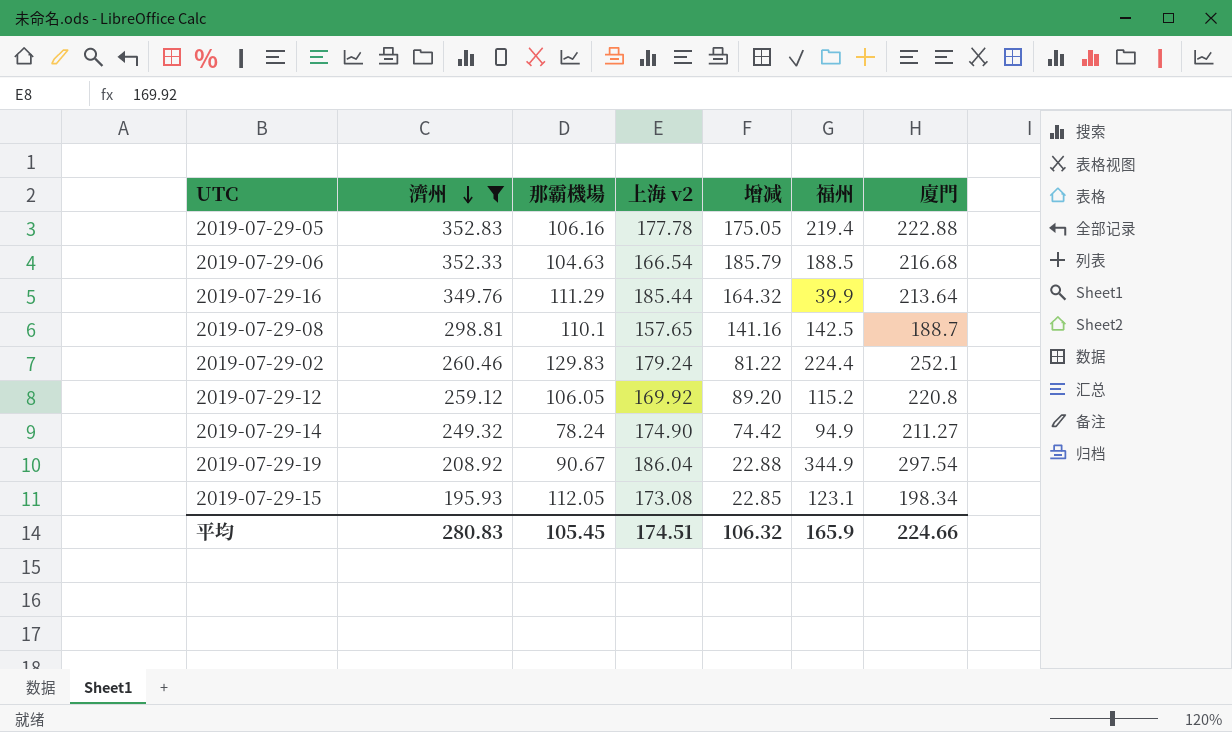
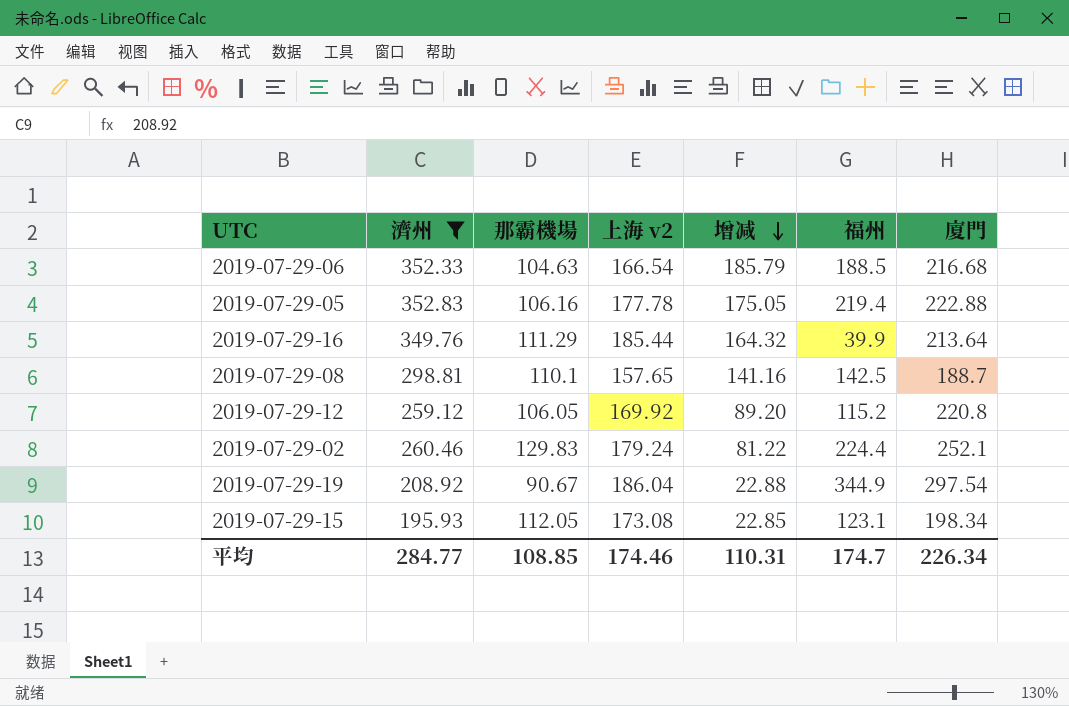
row order: 濟州 descending -> 增减 descending
row 2019-07-29-14: 249.32 | 78.24 | 174.90 | 74.42 | 94.9 | 211.27 -> none
平均 | 濟州: 280.83 -> 284.77
平均 | 那霸機場: 105.45 -> 108.85
平均 | 上海 v2: 174.51 -> 174.46
平均 | 增减: 106.32 -> 110.31
平均 | 福州: 165.9 -> 174.7
平均 | 廈門: 224.66 -> 226.34

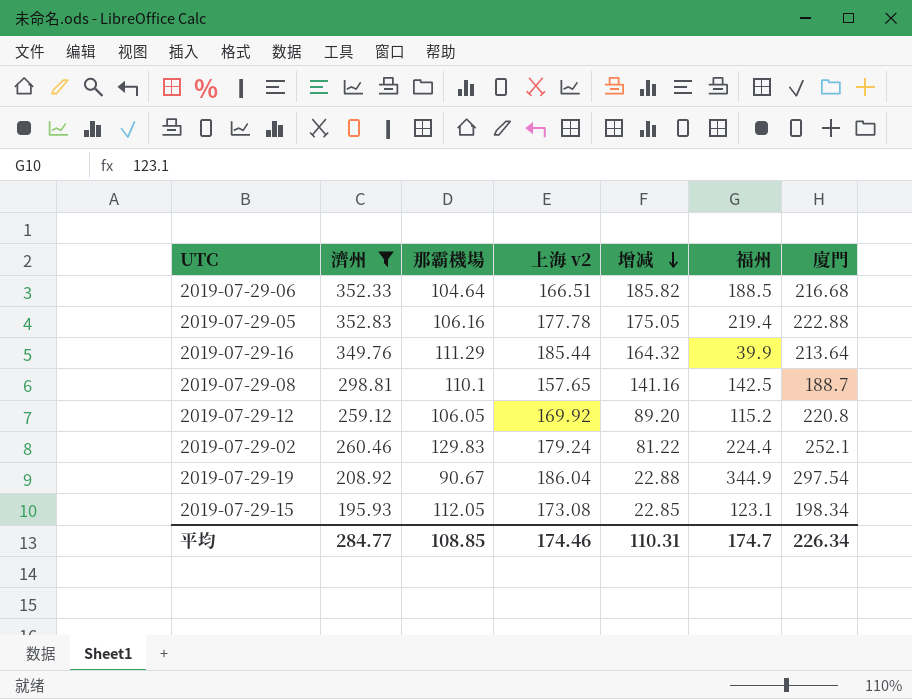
2019-07-29-06 | 那霸機場: 104.63 -> 104.64
2019-07-29-06 | 上海 v2: 166.54 -> 166.51
2019-07-29-06 | 增减: 185.79 -> 185.82

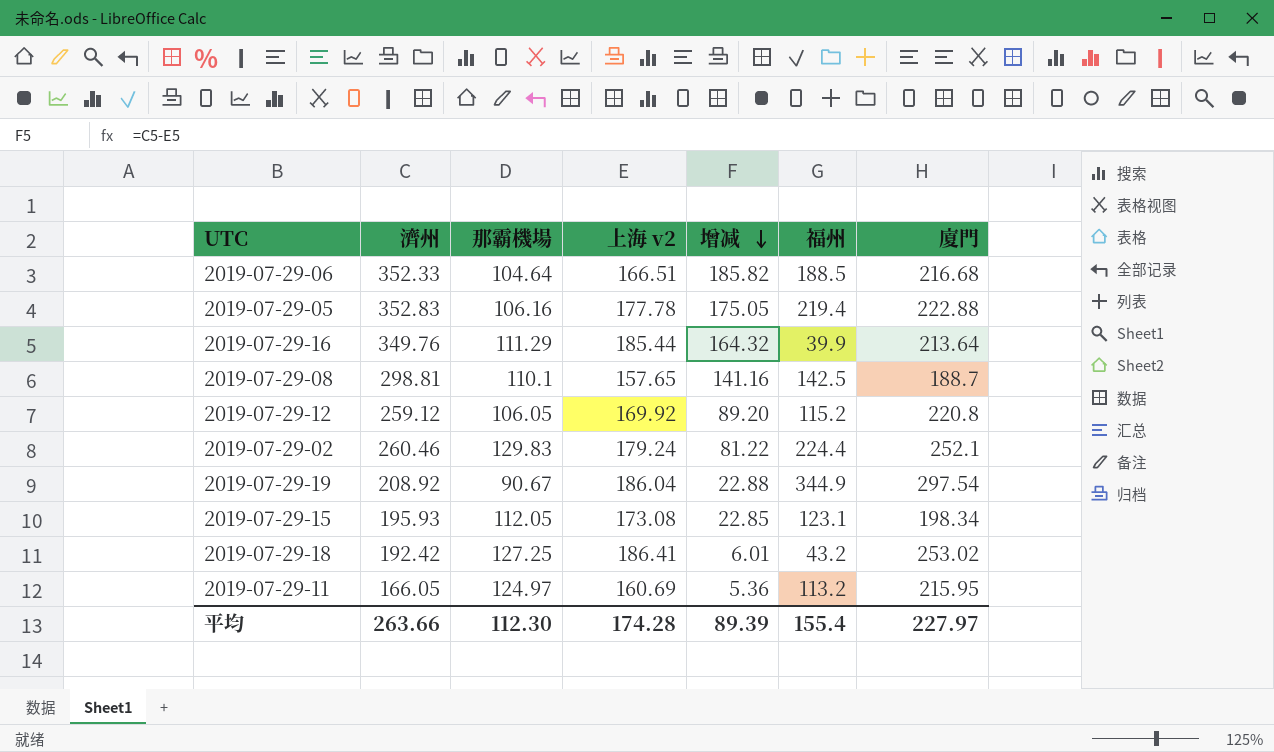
filter: 濟州 >= 195.93 -> none
平均 | 濟州: 284.77 -> 263.66
平均 | 那霸機場: 108.85 -> 112.30
平均 | 上海 v2: 174.46 -> 174.28
平均 | 增减: 110.31 -> 89.39
平均 | 福州: 174.7 -> 155.4
平均 | 廈門: 226.34 -> 227.97

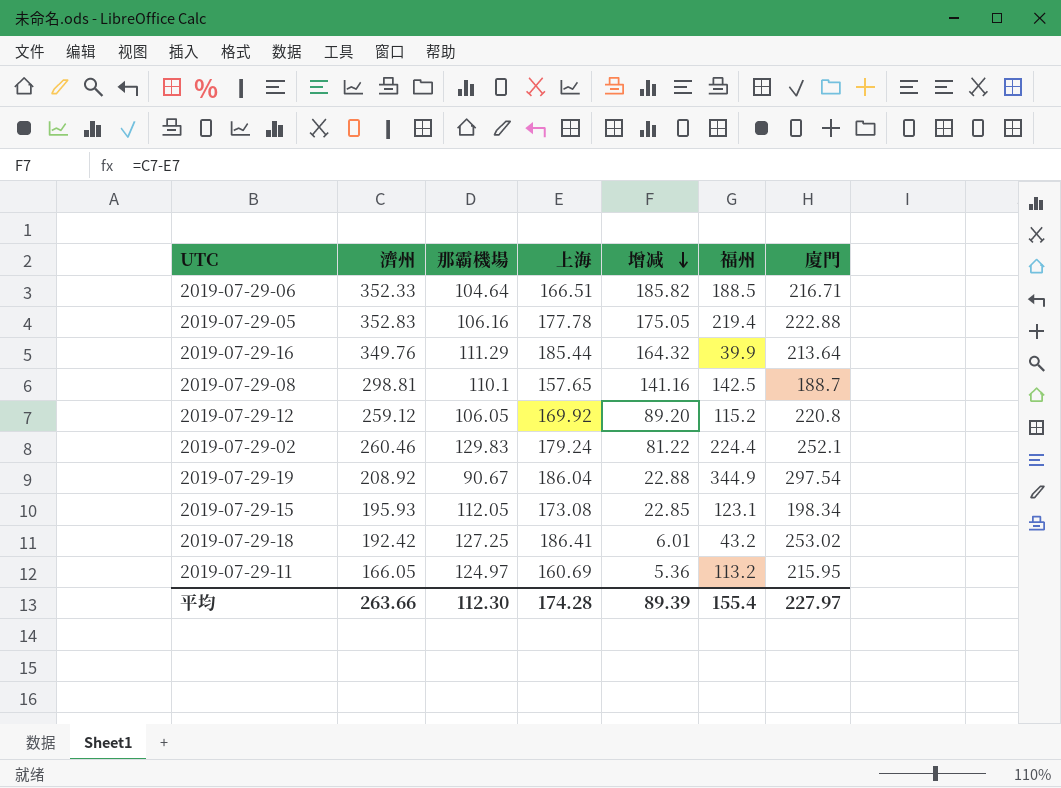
column name: 上海 v2 -> 上海
2019-07-29-06 | 廈門: 216.68 -> 216.71

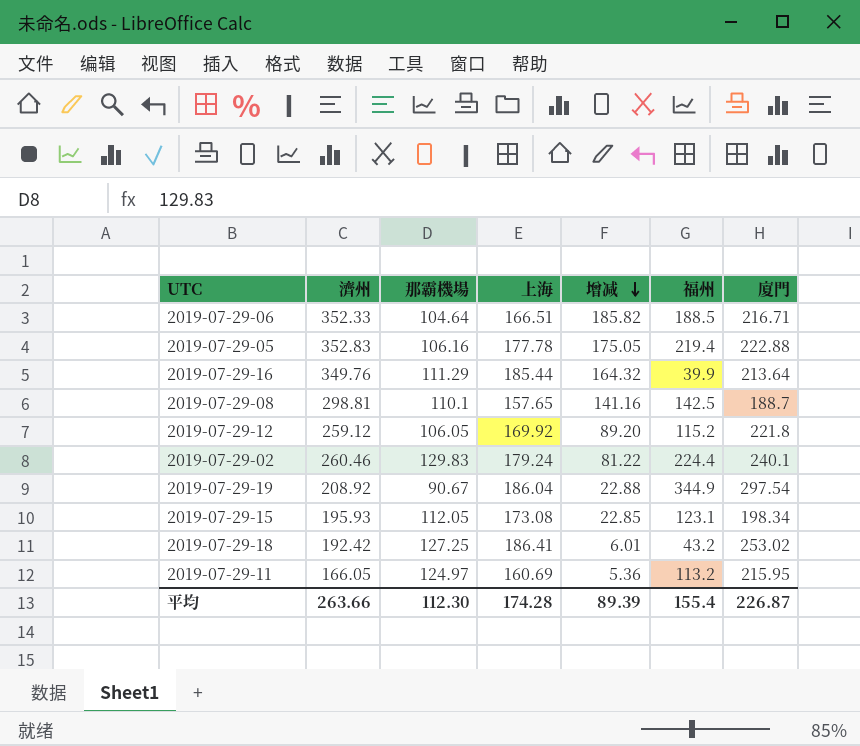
2019-07-29-12 | 廈門: 220.8 -> 221.8
2019-07-29-02 | 廈門: 252.1 -> 240.1
平均 | 廈門: 227.97 -> 226.87

